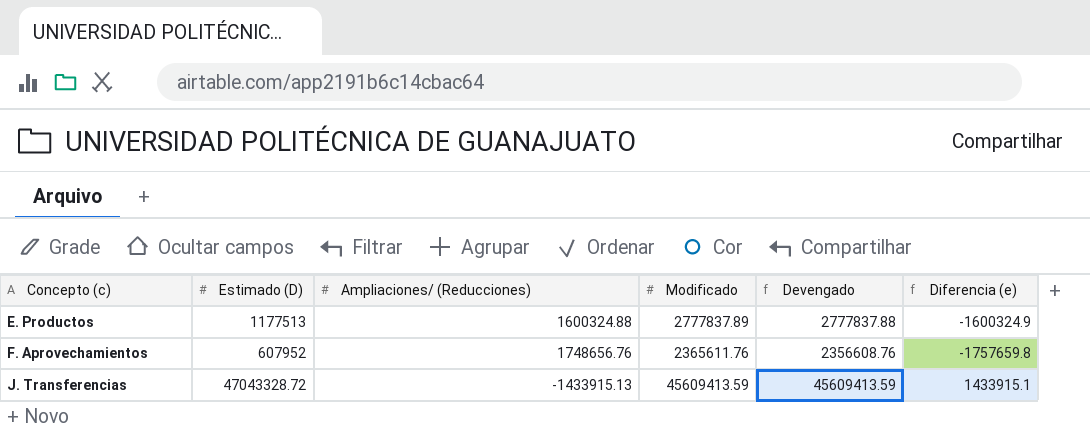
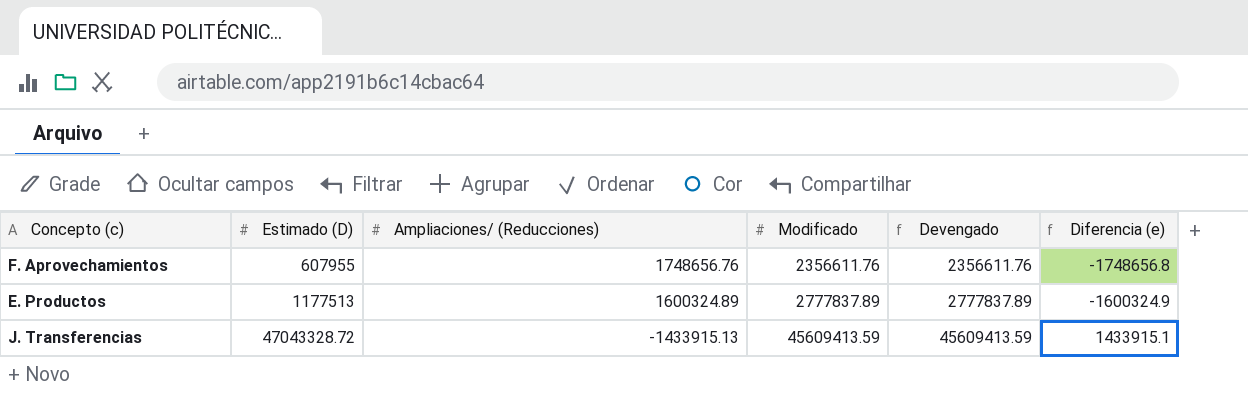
row order: Concepto (c) ascending -> Estimado (D) ascending
F. Aprovechamientos | Estimado (D): 607952 -> 607955
F. Aprovechamientos | Modificado: 2365611.76 -> 2356611.76
F. Aprovechamientos | Devengado: 2356608.76 -> 2356611.76
F. Aprovechamientos | Diferencia (e): -1757659.8 -> -1748656.8
E. Productos | Ampliaciones/ (Reducciones): 1600324.88 -> 1600324.89
E. Productos | Devengado: 2777837.88 -> 2777837.89

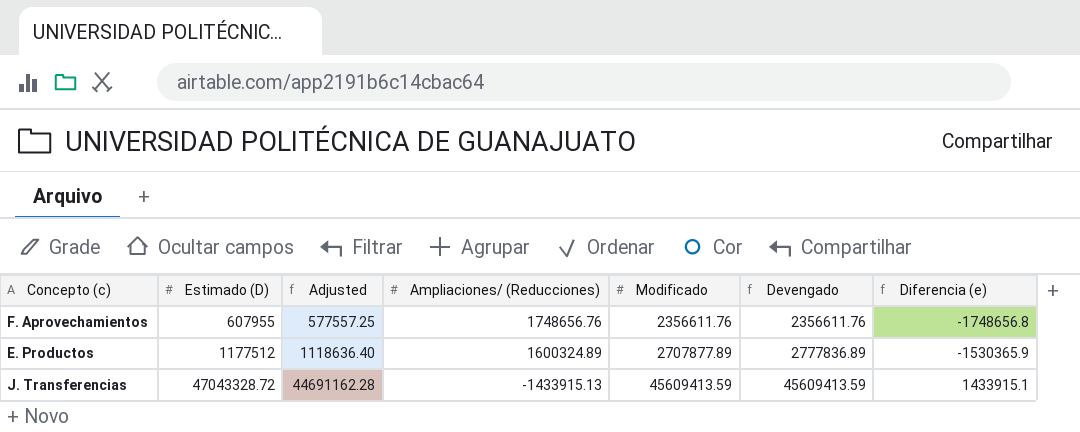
column Adjusted | formula: none -> [Estimado (D)] * 0.95
E. Productos | Estimado (D): 1177513 -> 1177512
E. Productos | Modificado: 2777837.89 -> 2707877.89
E. Productos | Devengado: 2777837.89 -> 2777836.89
E. Productos | Diferencia (e): -1600324.9 -> -1530365.9

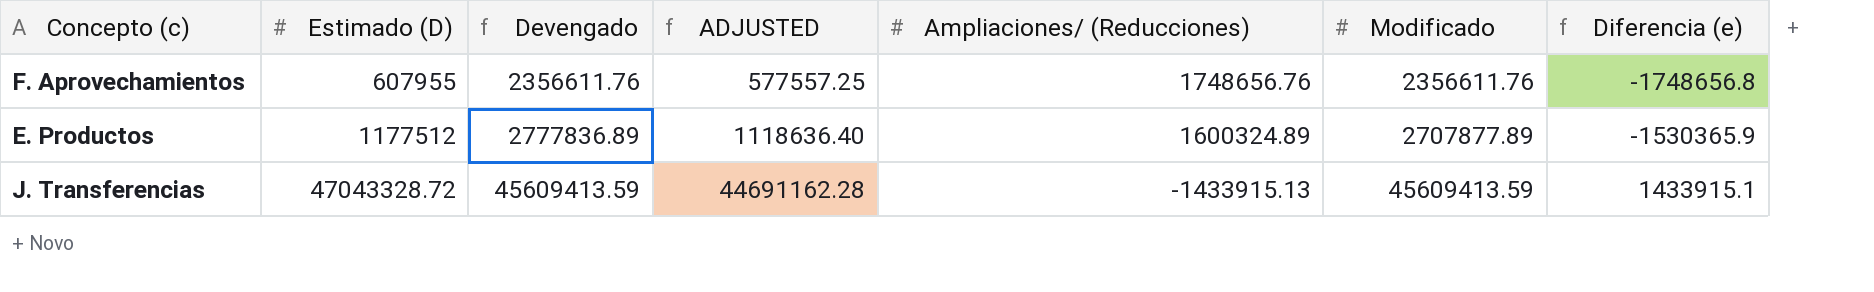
column Devengado | position: 6 -> 3
column name: Adjusted -> ADJUSTED

